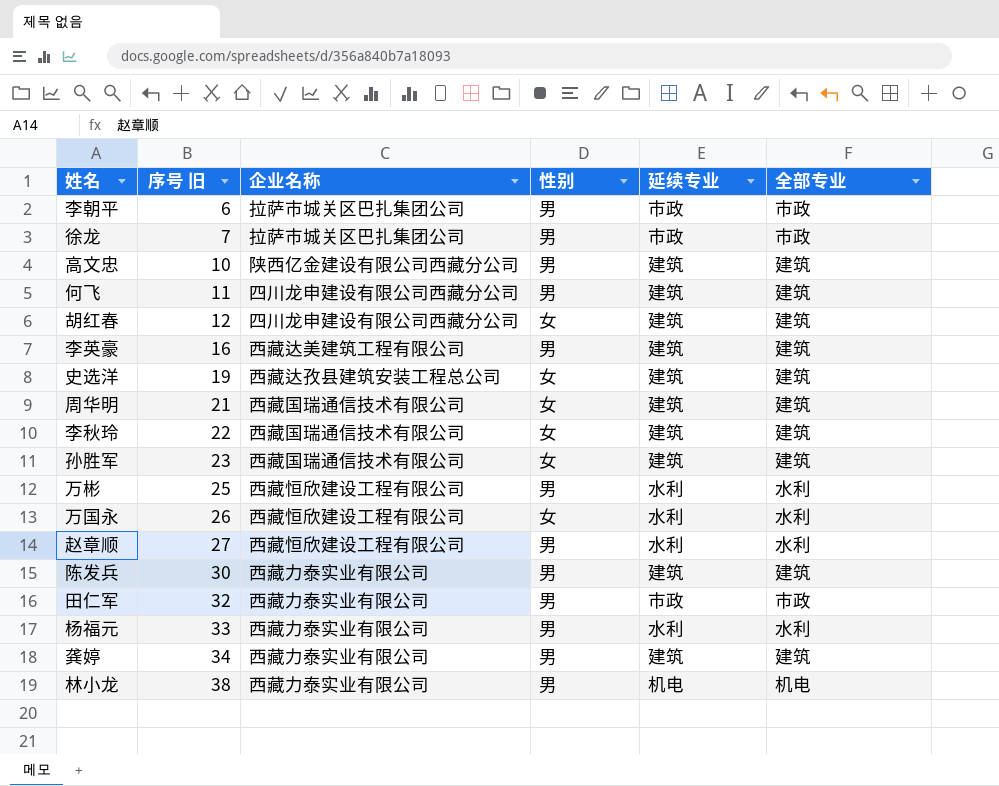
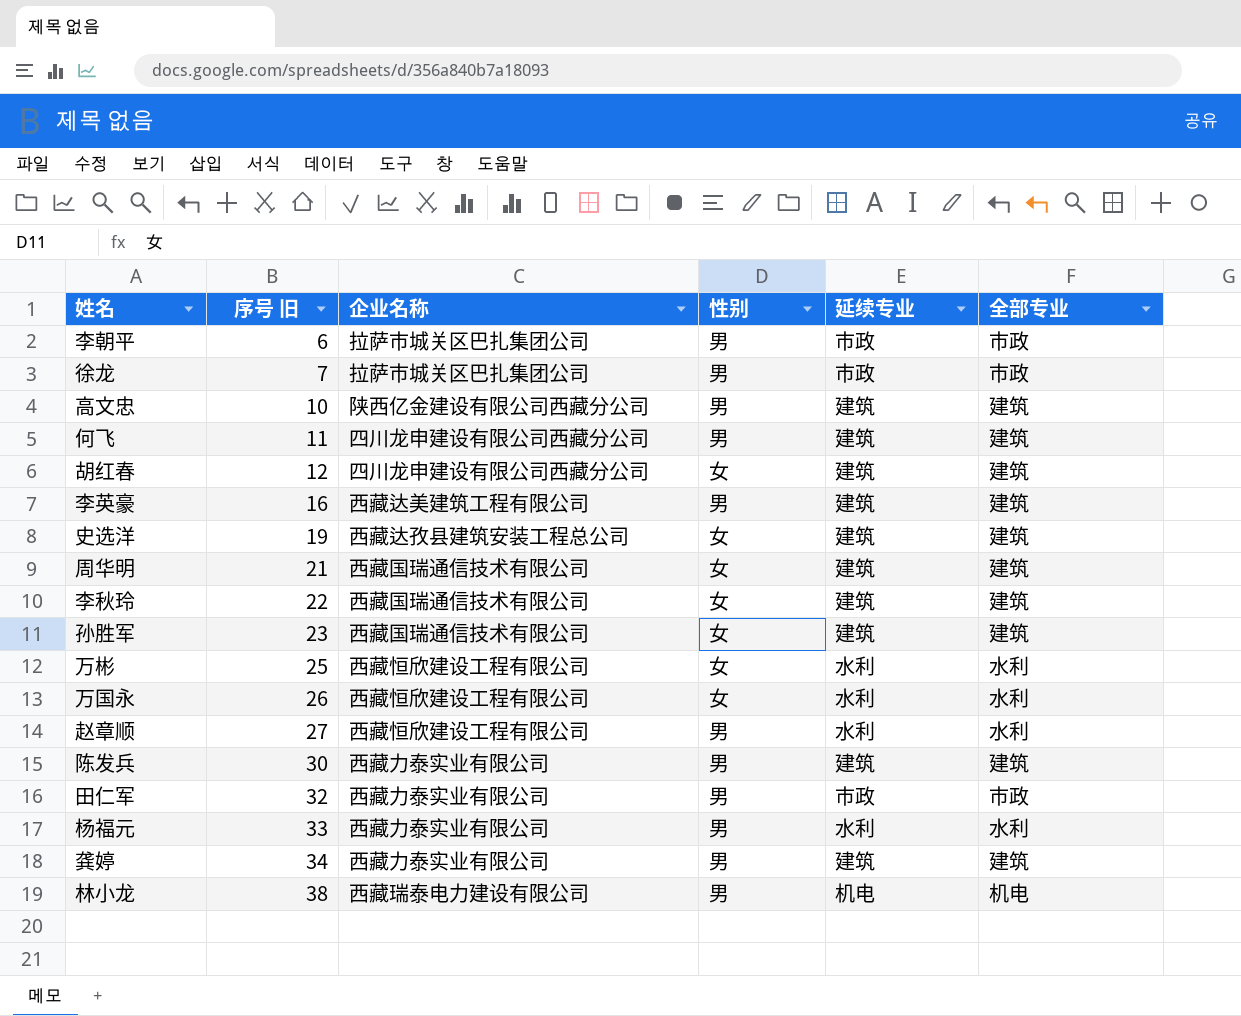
万彬 | 性别: 男 -> 女
林小龙 | 企业名称: 西藏力泰实业有限公司 -> 西藏瑞泰电力建设有限公司

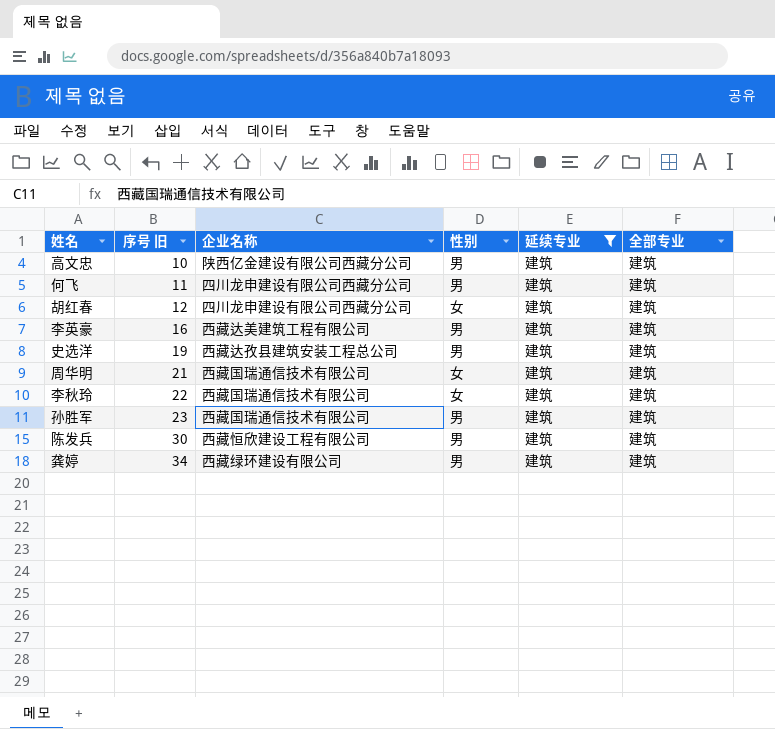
filter: none -> 延续专业 = 建筑
史选洋 | 性别: 女 -> 男
孙胜军 | 性别: 女 -> 男
陈发兵 | 企业名称: 西藏力泰实业有限公司 -> 西藏恒欣建设工程有限公司
龚婷 | 企业名称: 西藏力泰实业有限公司 -> 西藏绿环建设有限公司

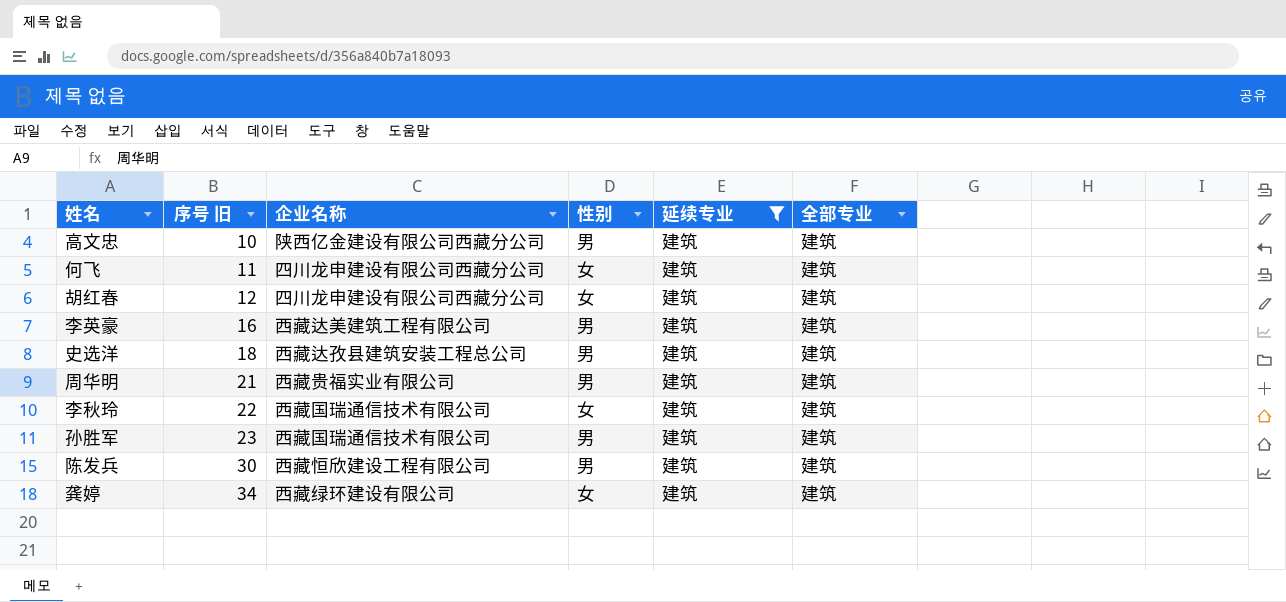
何飞 | 性别: 男 -> 女
史选洋 | 序号 旧: 19 -> 18
周华明 | 企业名称: 西藏国瑞通信技术有限公司 -> 西藏贵福实业有限公司
周华明 | 性别: 女 -> 男
龚婷 | 性别: 男 -> 女

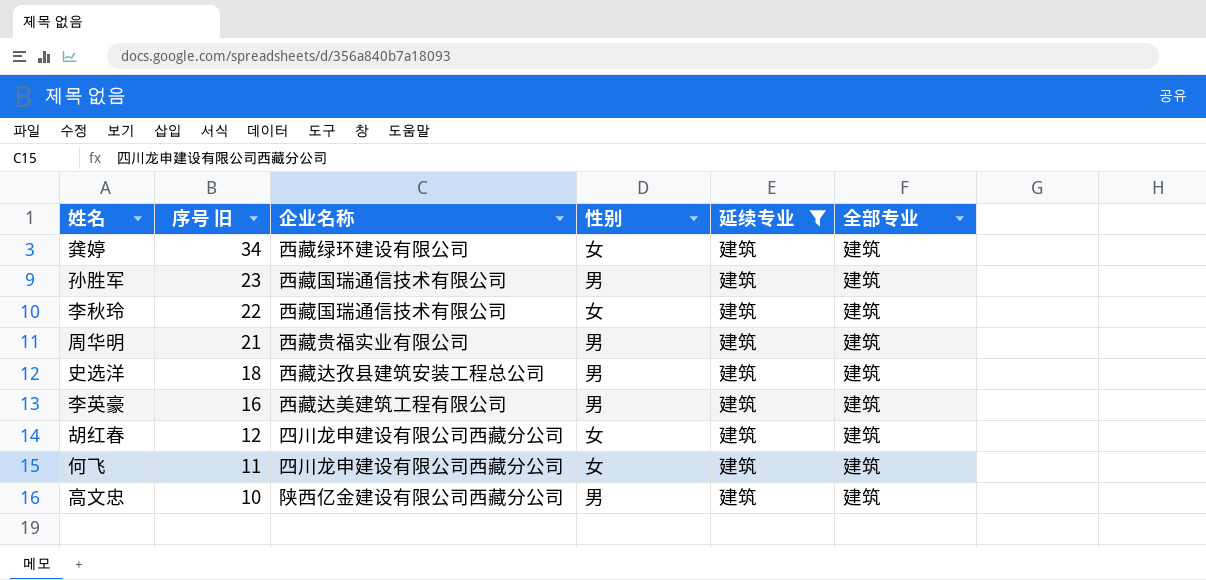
row order: 序号 旧 ascending -> 序号 旧 descending
row 陈发兵: 30 | 西藏恒欣建设工程有限公司 | 男 | 建筑 | 建筑 -> none

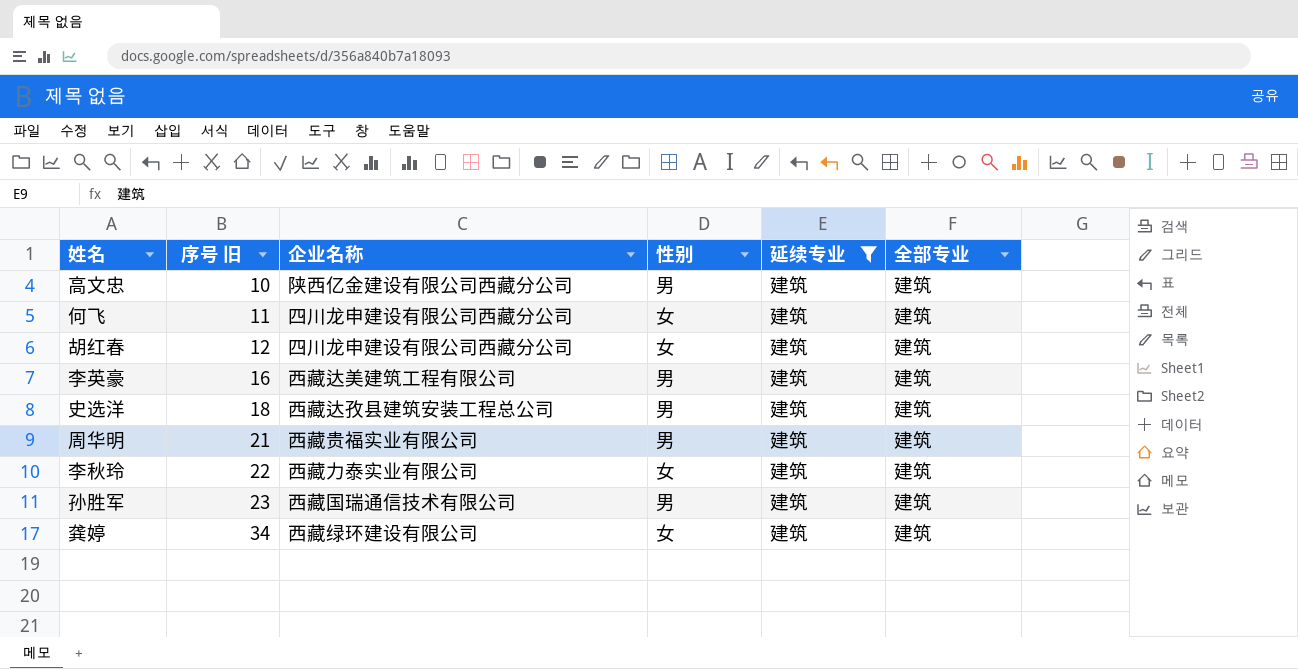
row order: 序号 旧 descending -> 序号 旧 ascending
李秋玲 | 企业名称: 西藏国瑞通信技术有限公司 -> 西藏力泰实业有限公司

